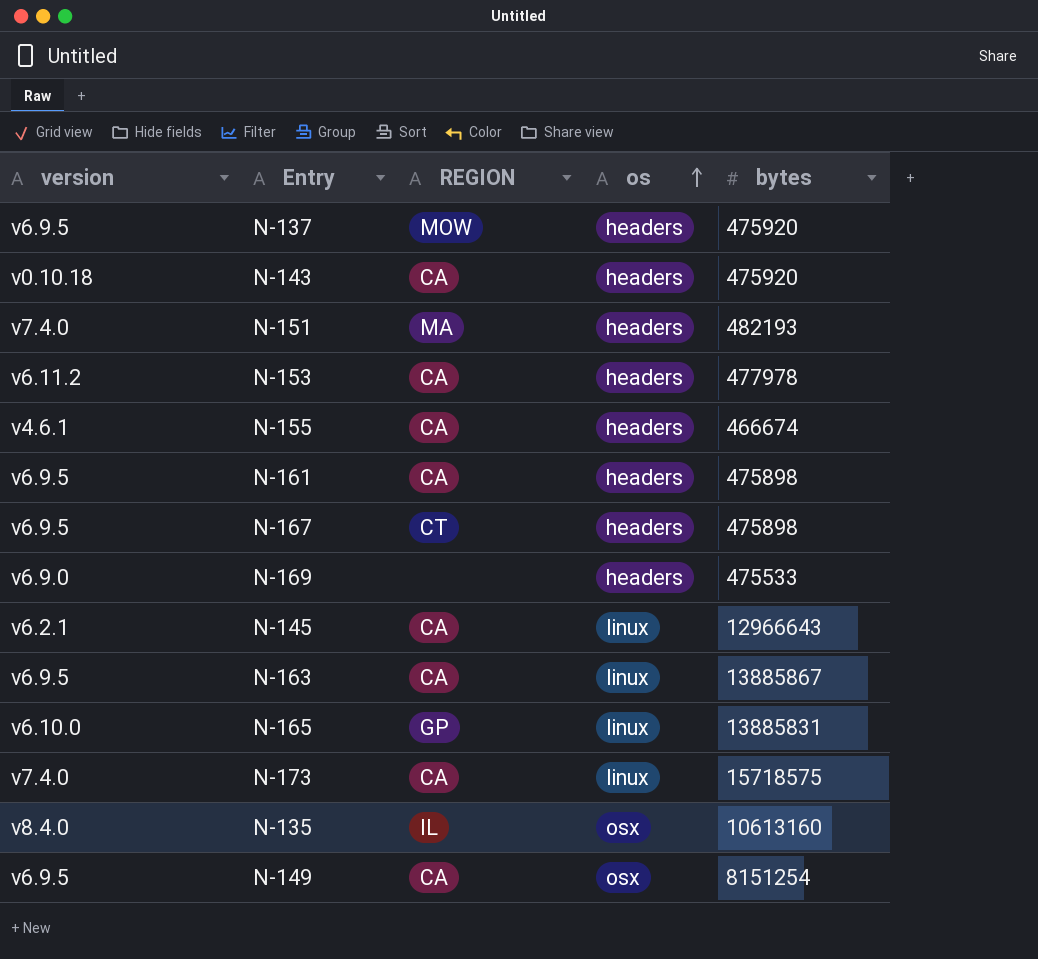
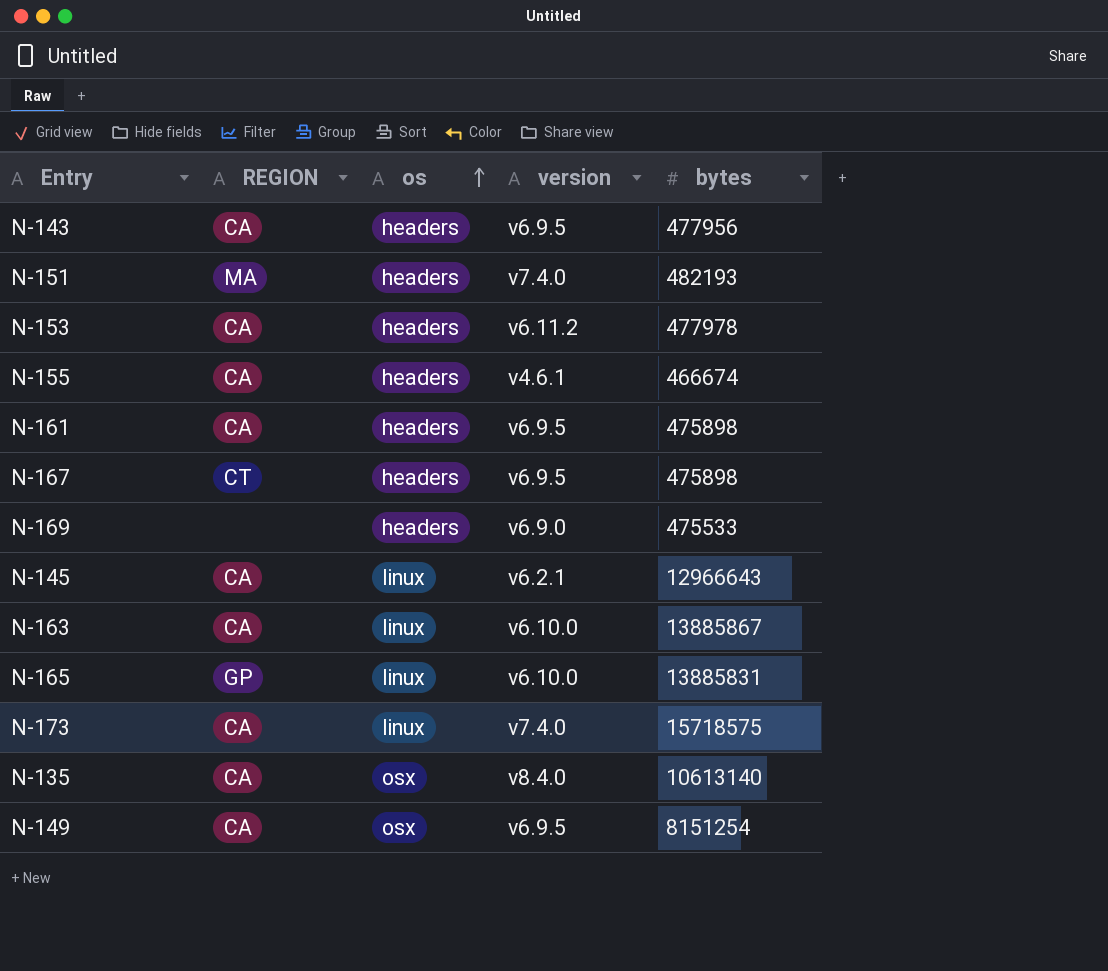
column version | position: 1 -> 4
row N-137: v6.9.5 | MOW | headers | 475920 -> none
N-143 | version: v0.10.18 -> v6.9.5
N-143 | bytes: 475920 -> 477956
N-163 | version: v6.9.5 -> v6.10.0
N-135 | REGION: IL -> CA
N-135 | bytes: 10613160 -> 10613140

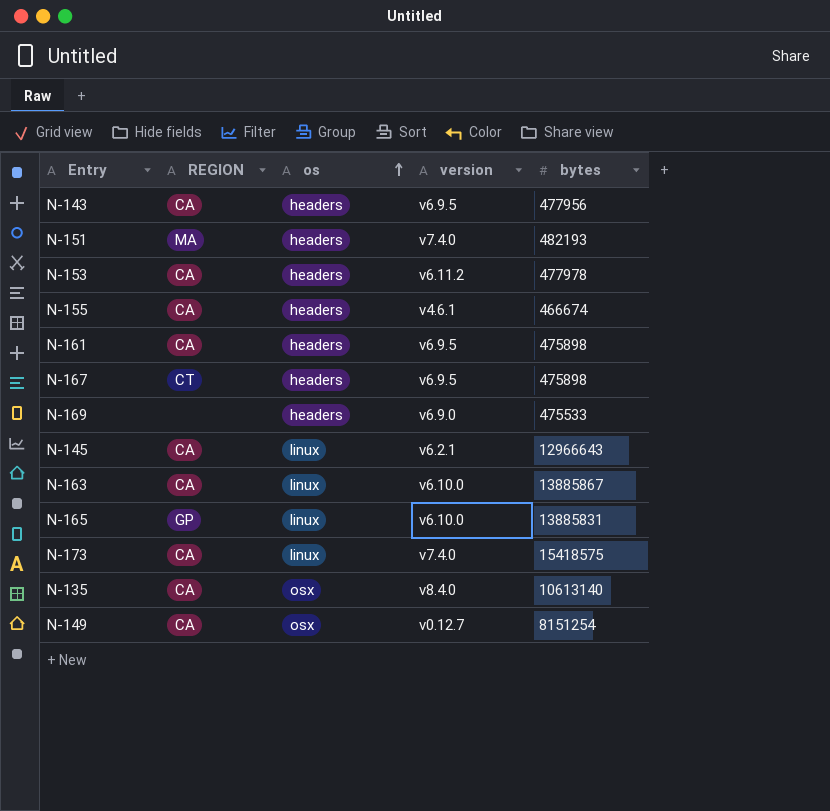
N-173 | bytes: 15718575 -> 15418575
N-149 | version: v6.9.5 -> v0.12.7

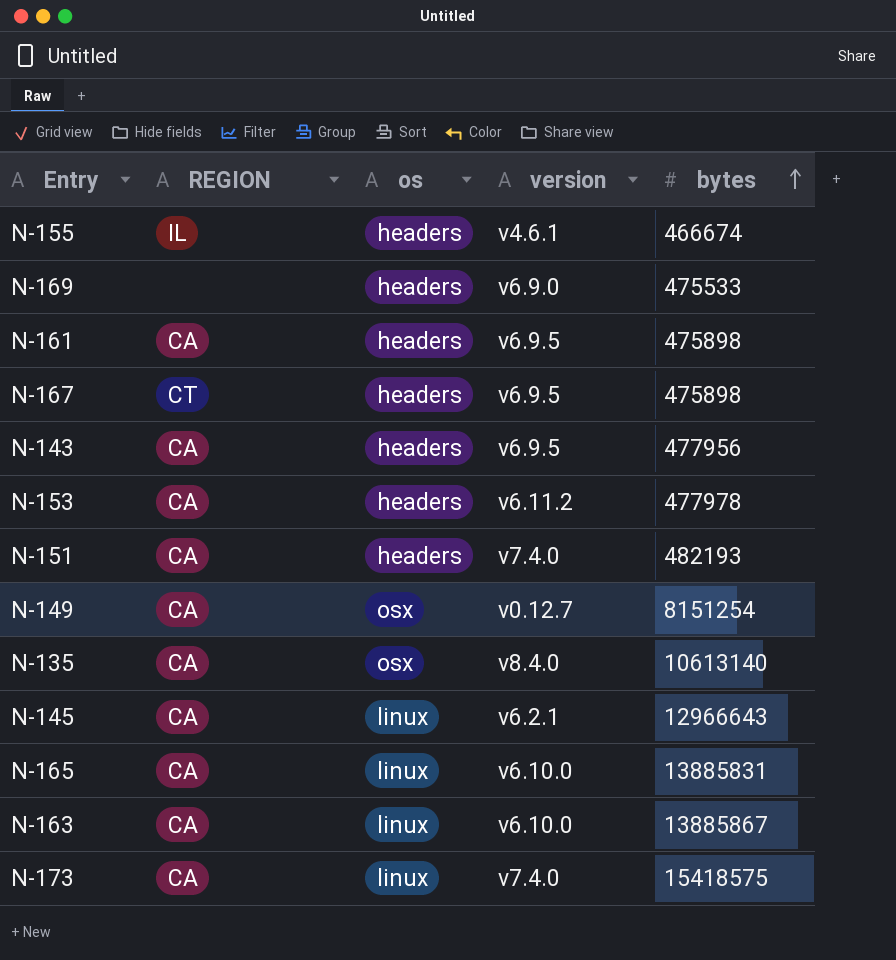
row order: os ascending -> bytes ascending
N-155 | REGION: CA -> IL
N-151 | REGION: MA -> CA
N-165 | REGION: GP -> CA

